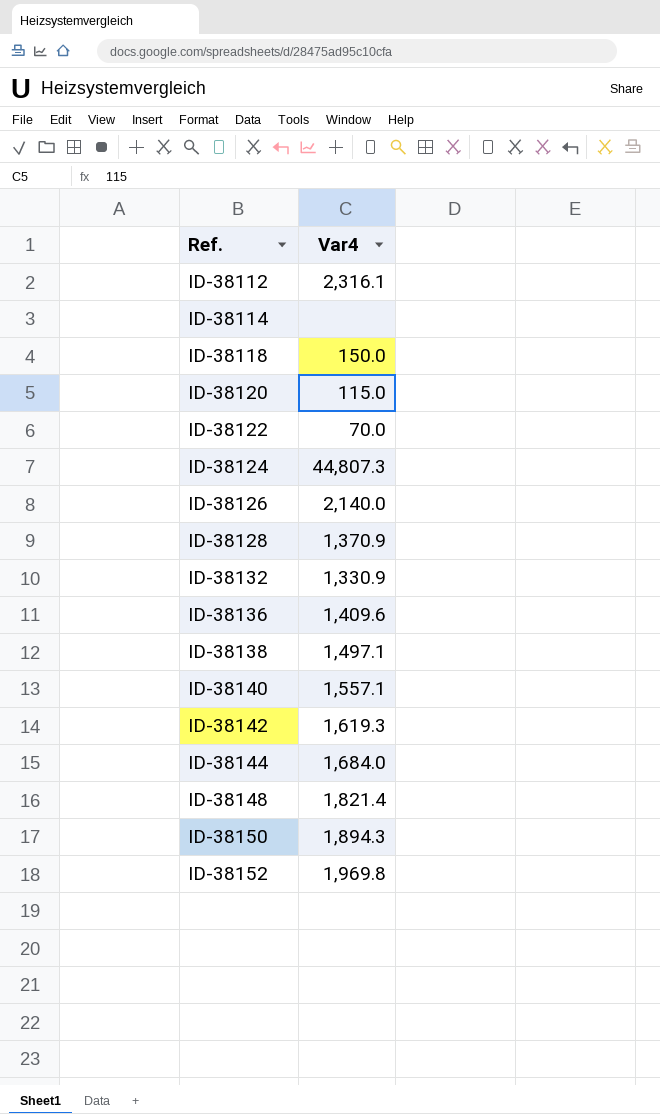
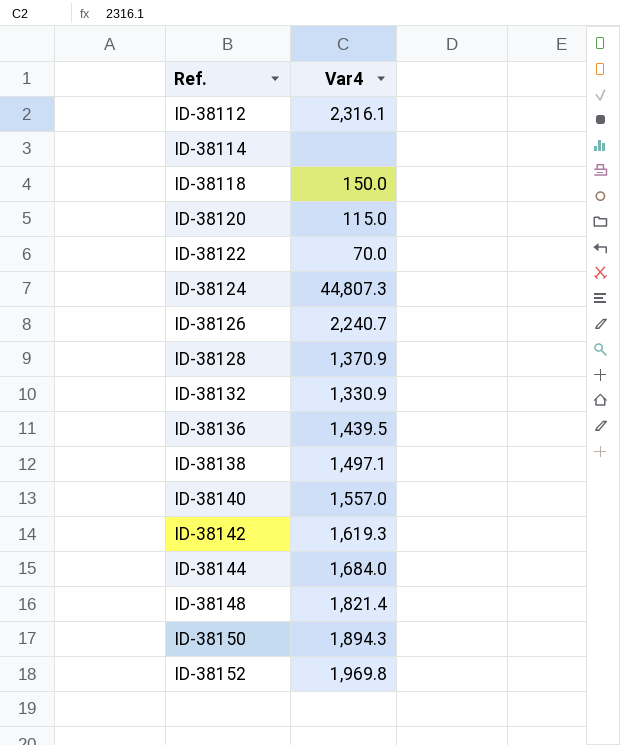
ID-38126 | Var4: 2,140.0 -> 2,240.7
ID-38136 | Var4: 1,409.6 -> 1,439.5
ID-38140 | Var4: 1,557.1 -> 1,557.0

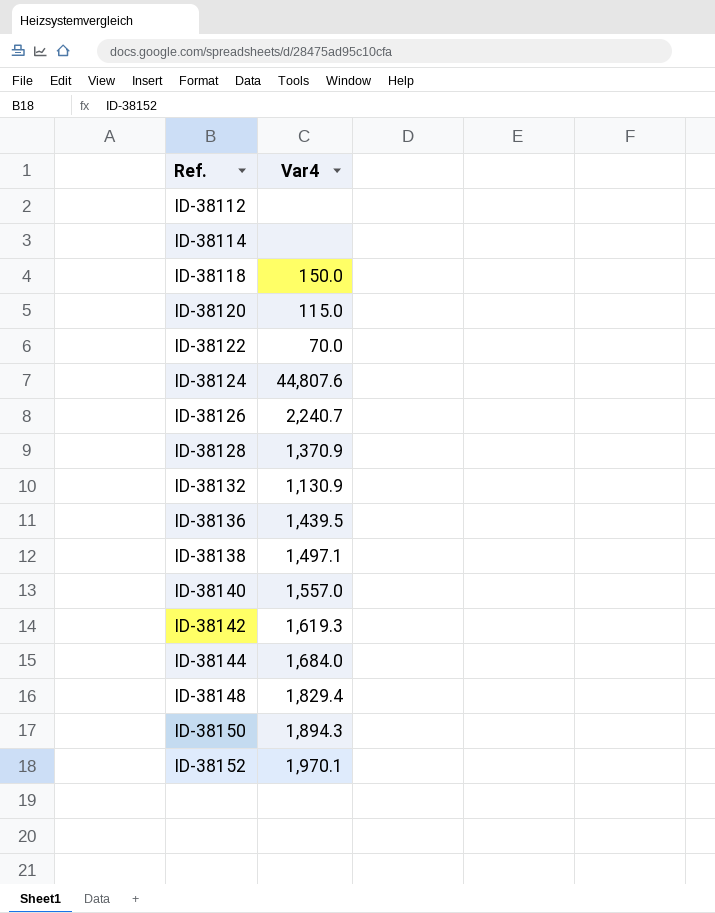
ID-38112 | Var4: 2,316.1 -> none
ID-38124 | Var4: 44,807.3 -> 44,807.6
ID-38132 | Var4: 1,330.9 -> 1,130.9
ID-38148 | Var4: 1,821.4 -> 1,829.4
ID-38152 | Var4: 1,969.8 -> 1,970.1

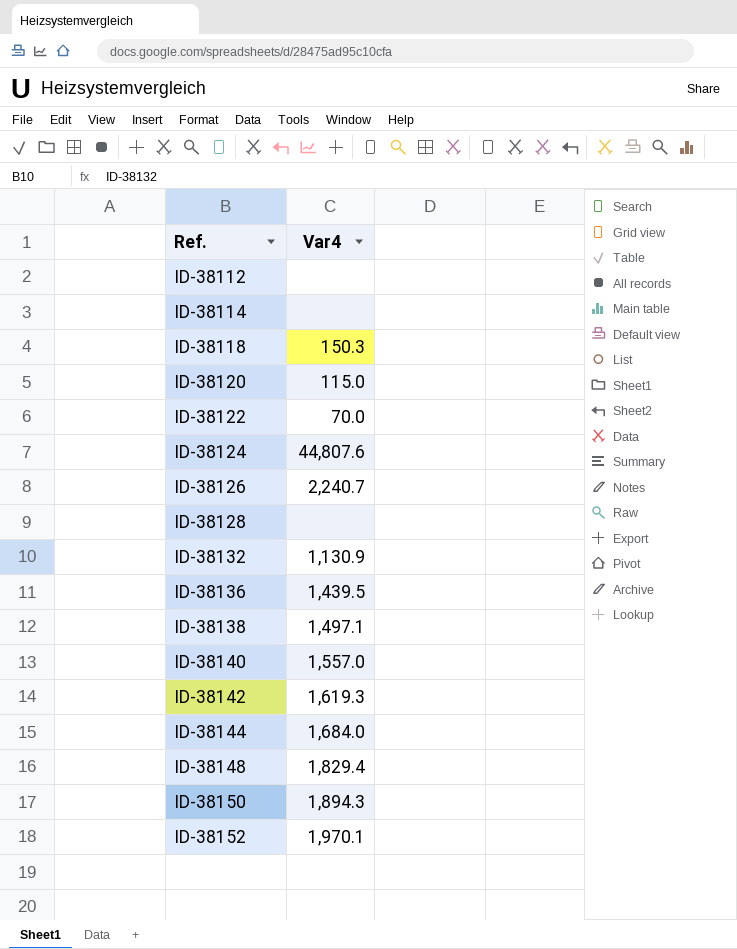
ID-38118 | Var4: 150.0 -> 150.3
ID-38128 | Var4: 1,370.9 -> none

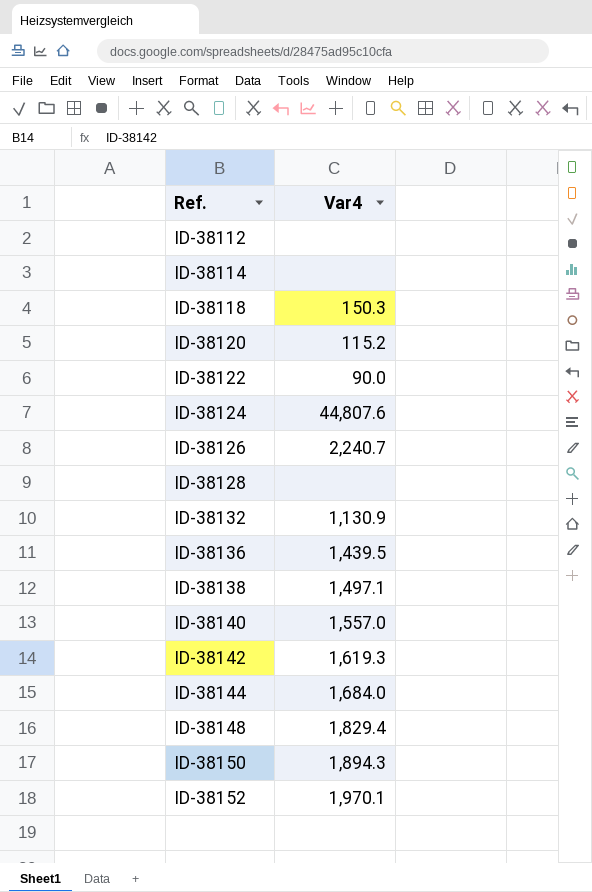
ID-38120 | Var4: 115.0 -> 115.2
ID-38122 | Var4: 70.0 -> 90.0

